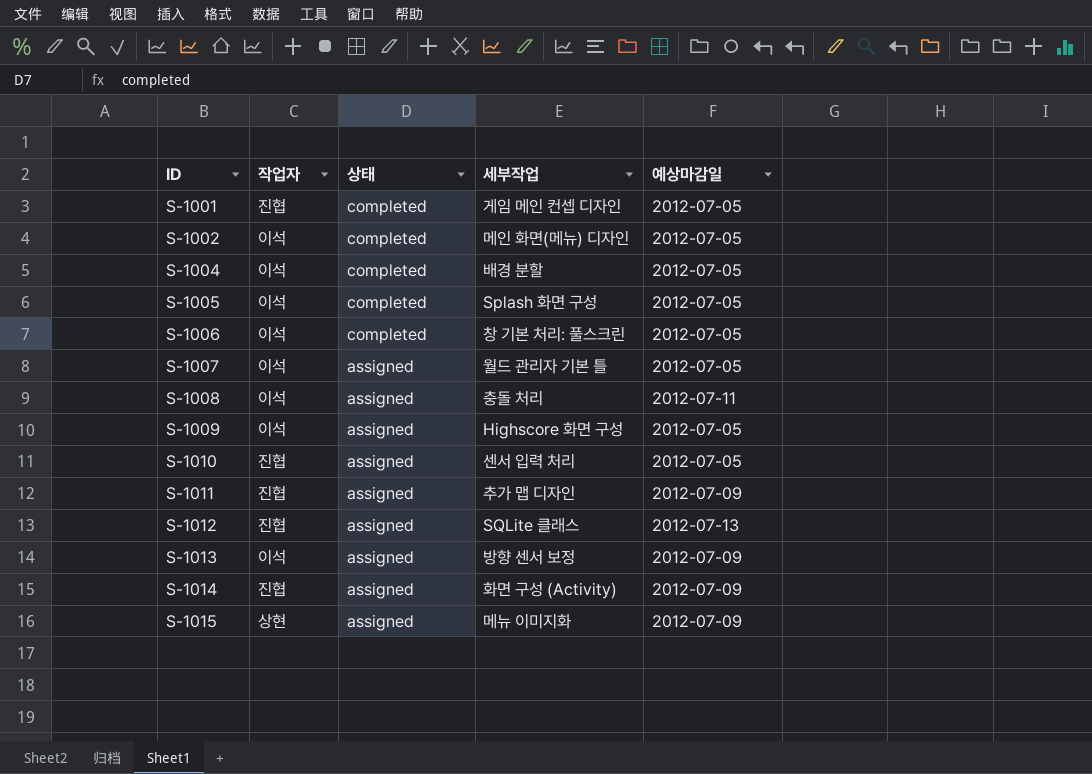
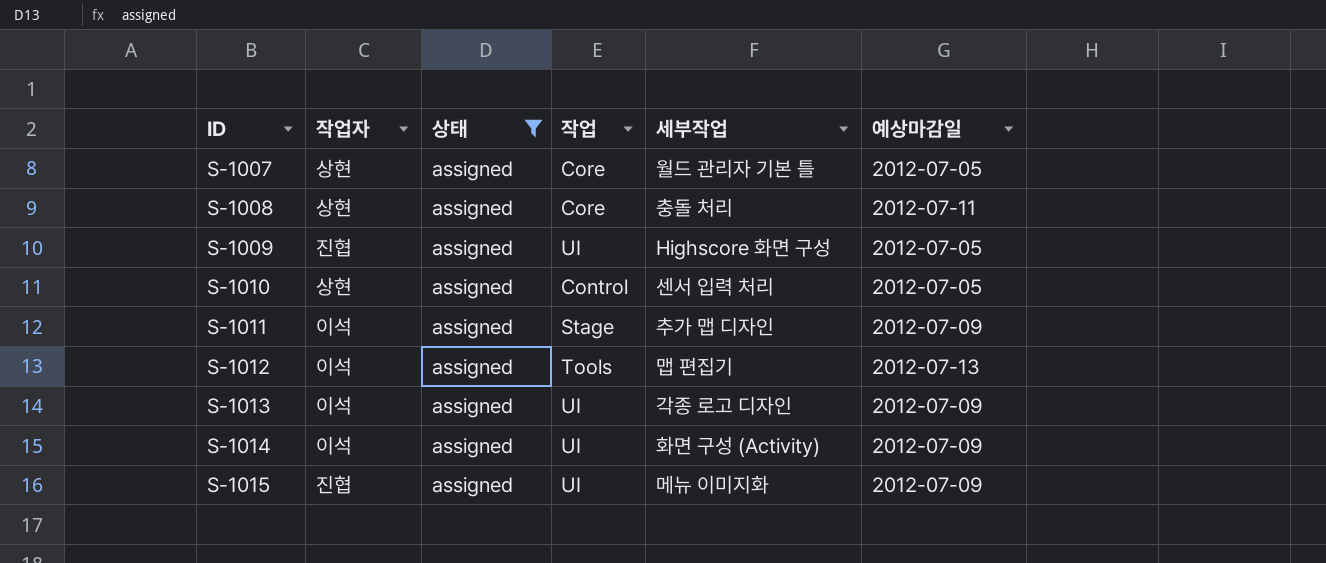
filter: none -> 상태 = assigned
column 작업 | position: none -> 4
S-1007 | 작업자: 이석 -> 상현
S-1008 | 작업자: 이석 -> 상현
S-1009 | 작업자: 이석 -> 진협
S-1010 | 작업자: 진협 -> 상현
S-1011 | 작업자: 진협 -> 이석
S-1012 | 작업자: 진협 -> 이석
S-1012 | 세부작업: SQLite 클래스 -> 맵 편집기
S-1013 | 세부작업: 방향 센서 보정 -> 각종 로고 디자인
S-1014 | 작업자: 진협 -> 이석
S-1015 | 작업자: 상현 -> 진협

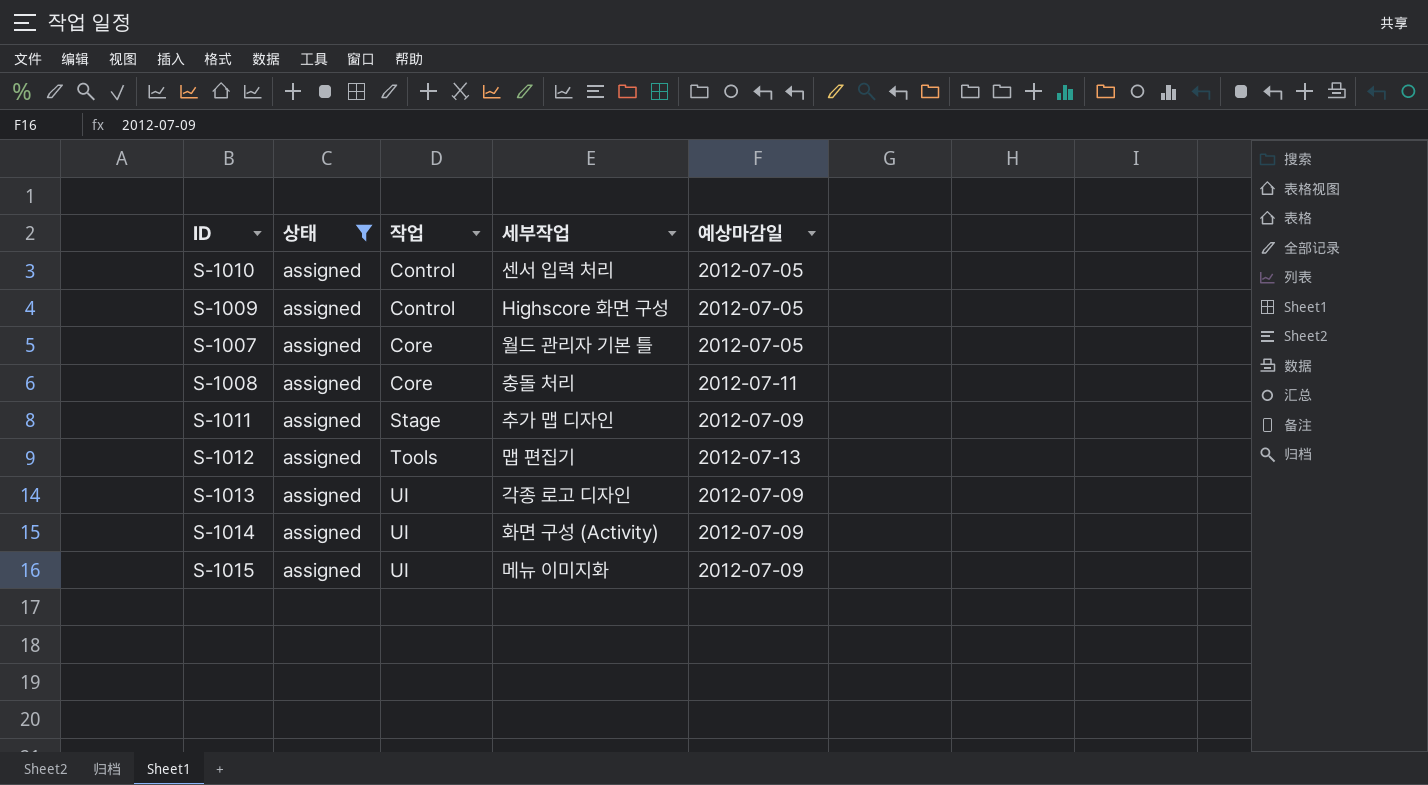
row order: ID ascending -> 작업 ascending
column 작업자 | position: 2 -> none
S-1009 | 작업: UI -> Control

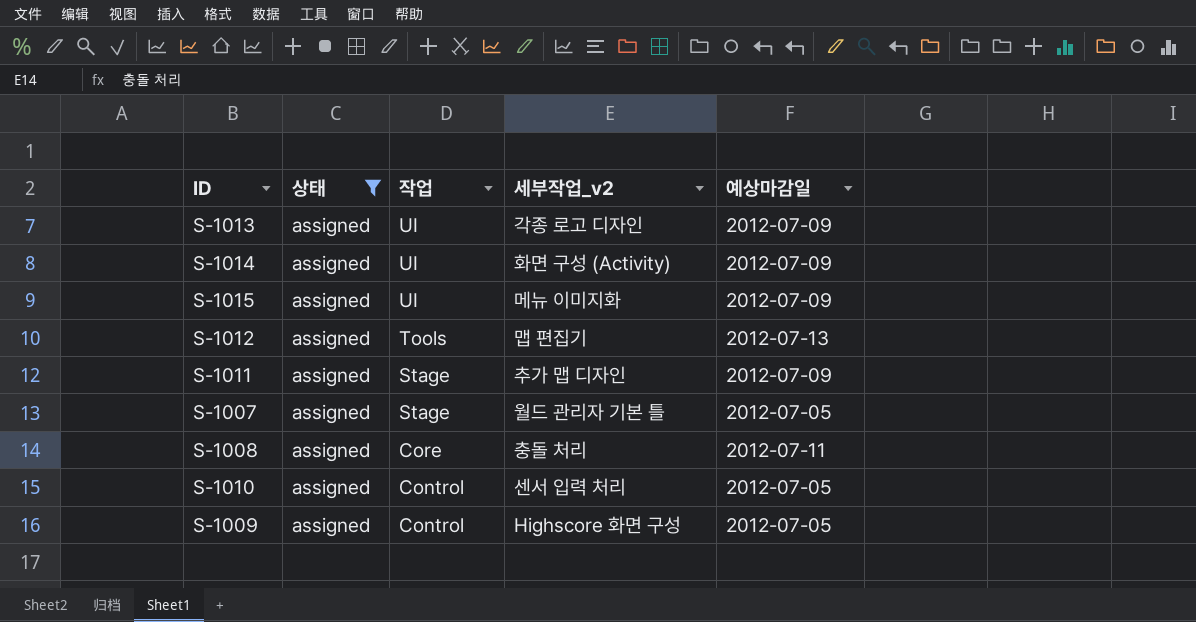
row order: 작업 ascending -> 작업 descending
column name: 세부작업 -> 세부작업_v2
S-1007 | 작업: Core -> Stage

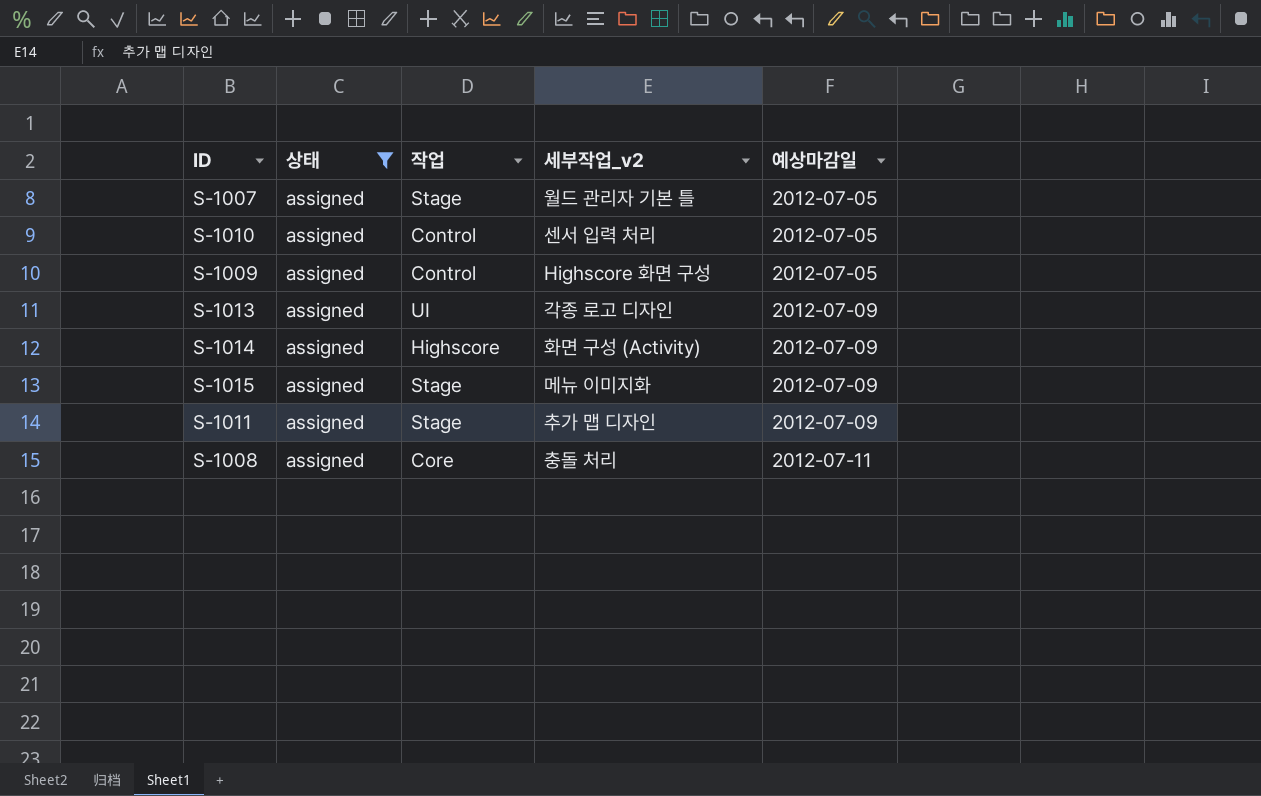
row order: 작업 descending -> 예상마감일 ascending
row S-1012: assigned | Tools | 맵 편집기 | 2012-07-13 -> none
S-1014 | 작업: UI -> Highscore
S-1015 | 작업: UI -> Stage

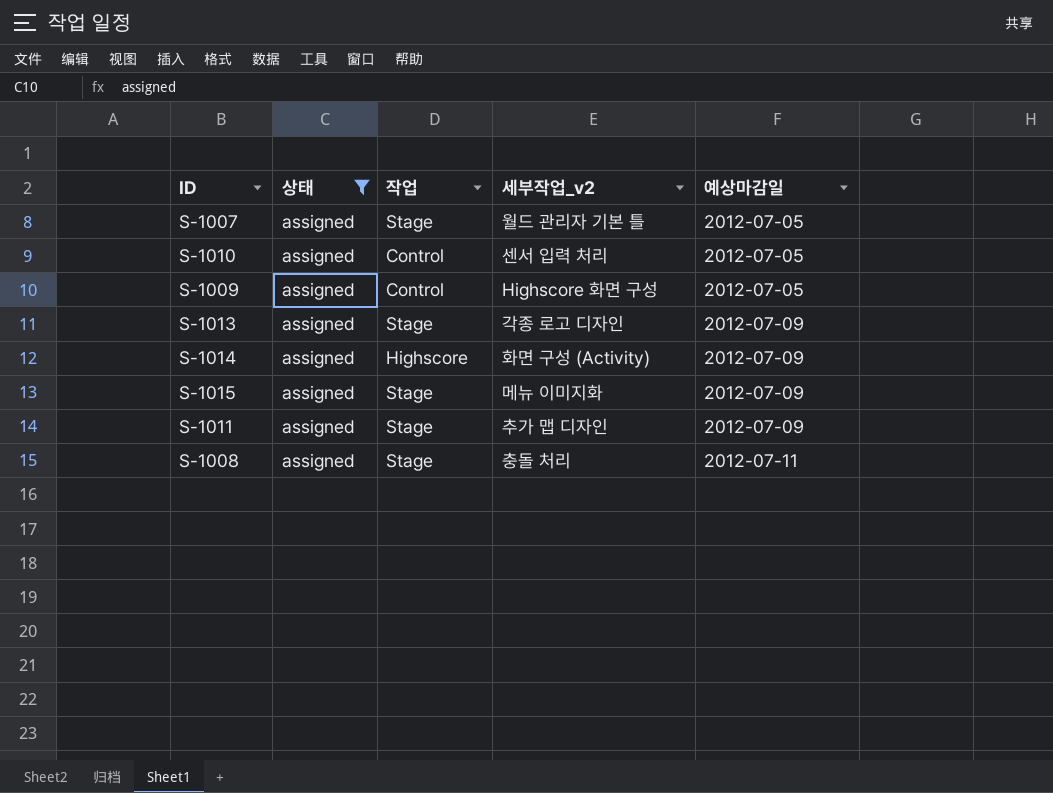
S-1013 | 작업: UI -> Stage
S-1008 | 작업: Core -> Stage

